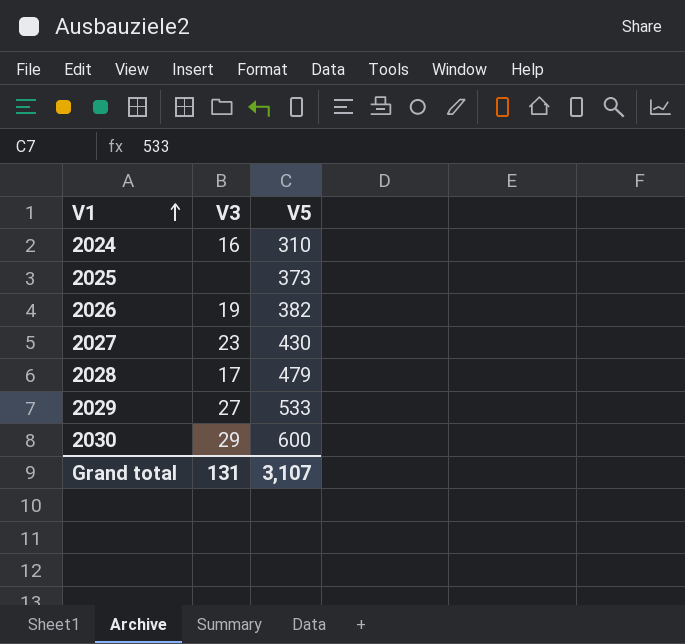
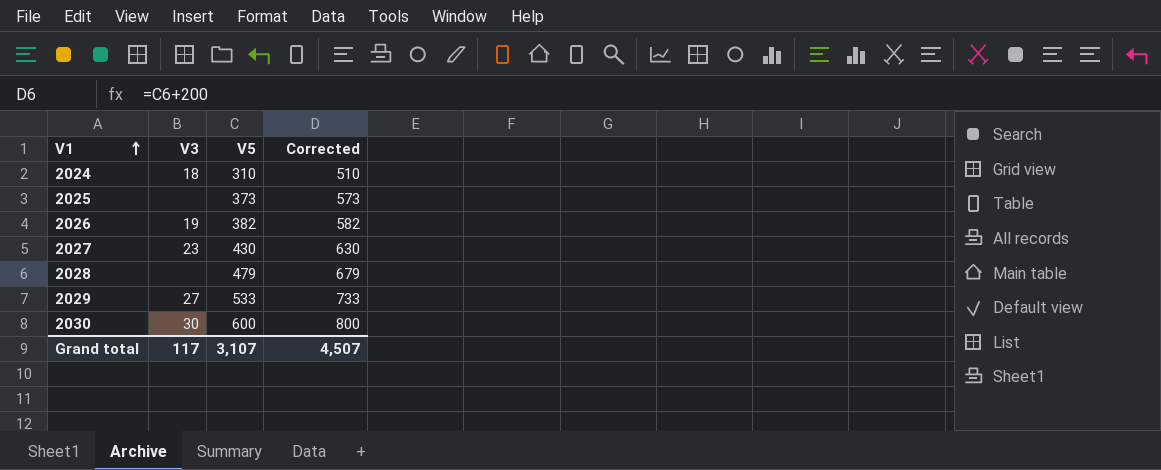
column Corrected | formula: none -> [V5] + 200
2024 | V3: 16 -> 18
2028 | V3: 17 -> none
2030 | V3: 29 -> 30
Grand total | V3: 131 -> 117

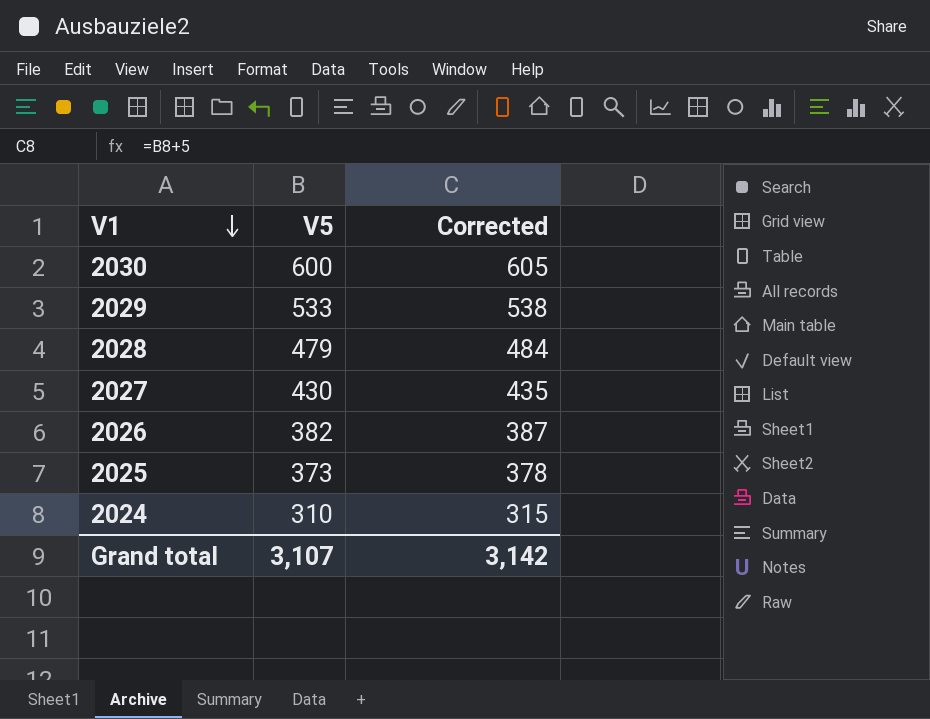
row order: V1 ascending -> V1 descending
column V3 | position: 2 -> none
column Corrected | formula: [V5] + 200 -> [V5] + 5
Grand total | Corrected: 4,507 -> 3,142

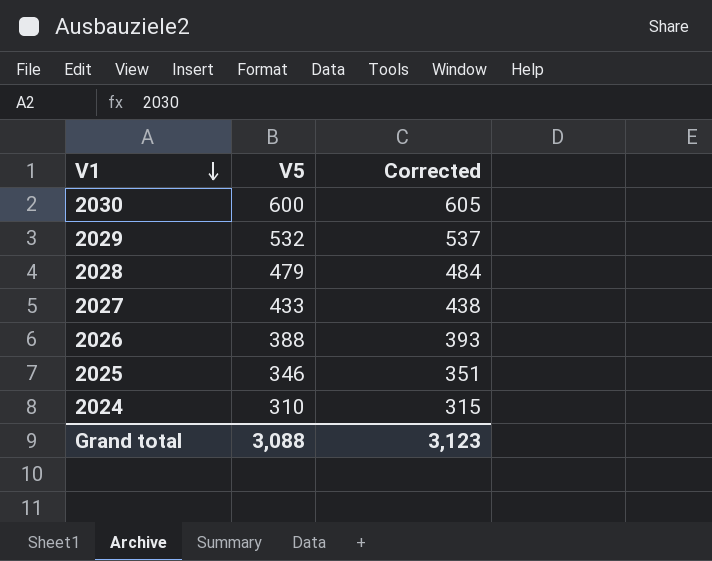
2029 | V5: 533 -> 532
2029 | Corrected: 538 -> 537
2027 | V5: 430 -> 433
2027 | Corrected: 435 -> 438
2026 | V5: 382 -> 388
2026 | Corrected: 387 -> 393
2025 | V5: 373 -> 346
2025 | Corrected: 378 -> 351
Grand total | V5: 3,107 -> 3,088
Grand total | Corrected: 3,142 -> 3,123

